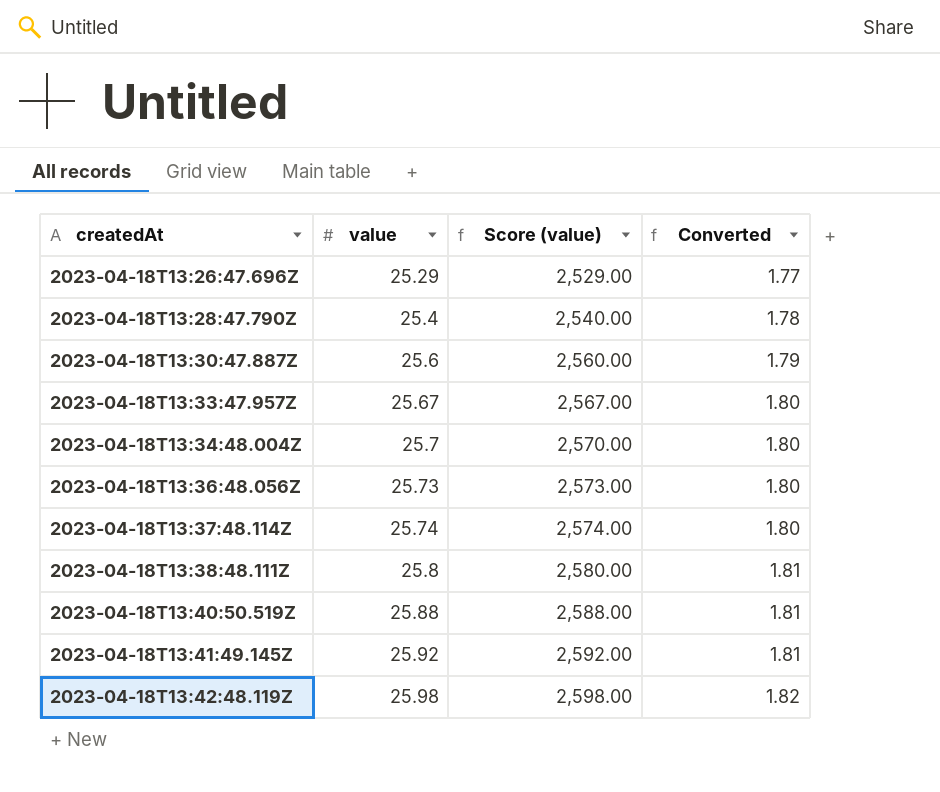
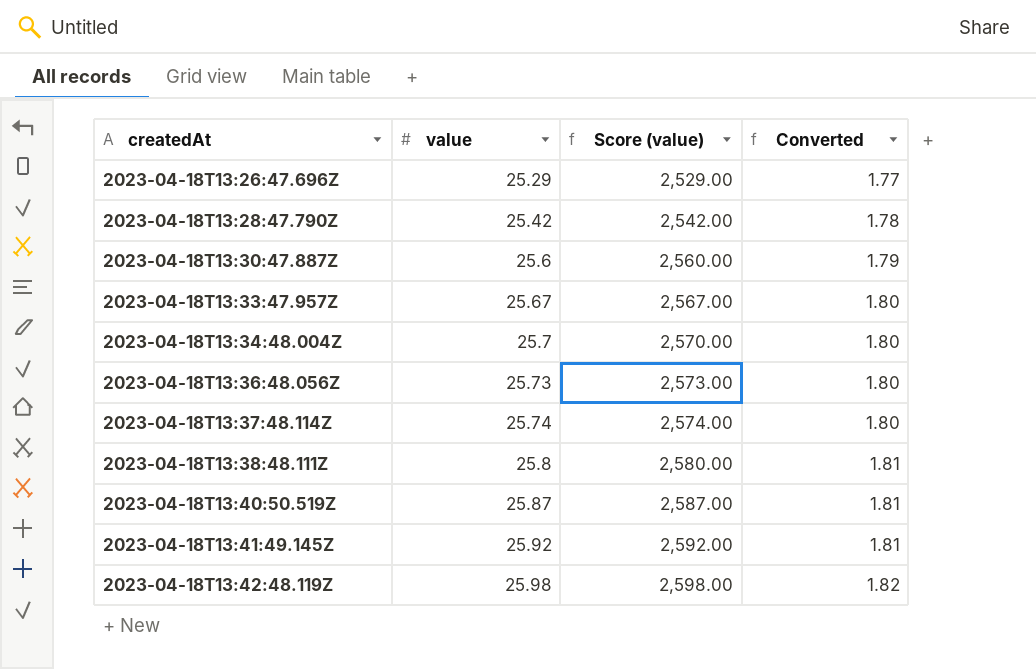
2023-04-18T13:28:47.790Z | value: 25.4 -> 25.42
2023-04-18T13:28:47.790Z | Score (value): 2,540.00 -> 2,542.00
2023-04-18T13:40:50.519Z | value: 25.88 -> 25.87
2023-04-18T13:40:50.519Z | Score (value): 2,588.00 -> 2,587.00

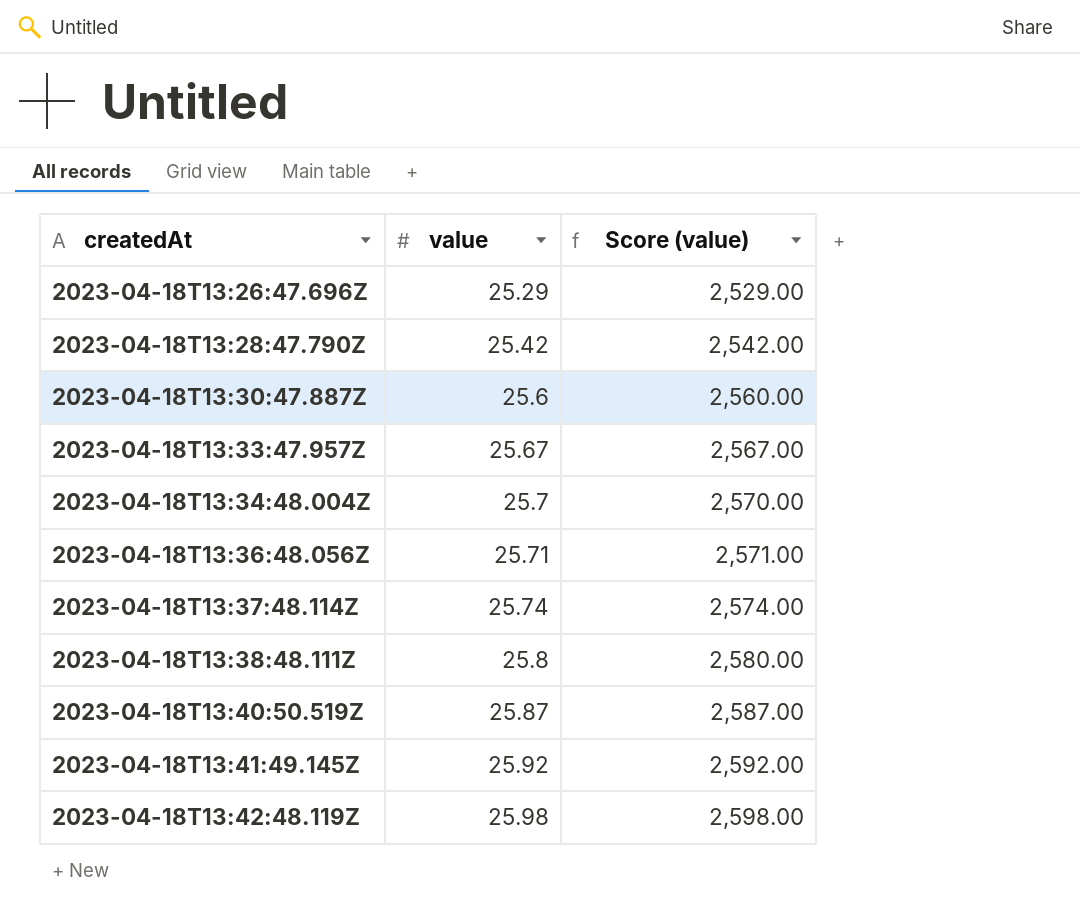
column Converted | formula: [value] * 0.07 -> none
2023-04-18T13:36:48.056Z | value: 25.73 -> 25.71
2023-04-18T13:36:48.056Z | Score (value): 2,573.00 -> 2,571.00

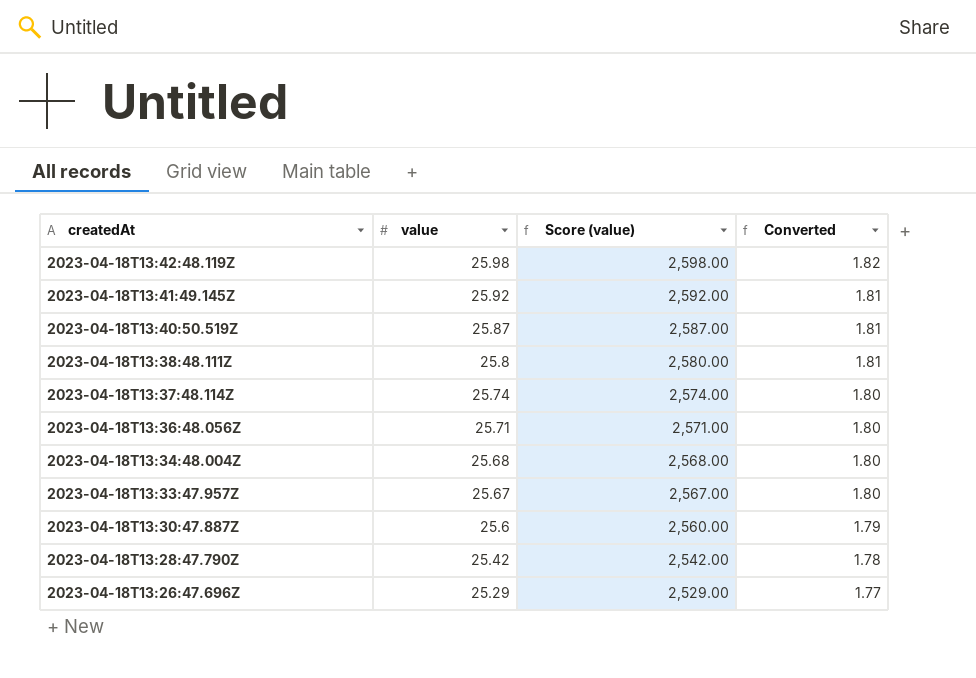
row order: createdAt ascending -> createdAt descending
column Converted | formula: none -> [value] * 0.07
2023-04-18T13:34:48.004Z | value: 25.7 -> 25.68
2023-04-18T13:34:48.004Z | Score (value): 2,570.00 -> 2,568.00

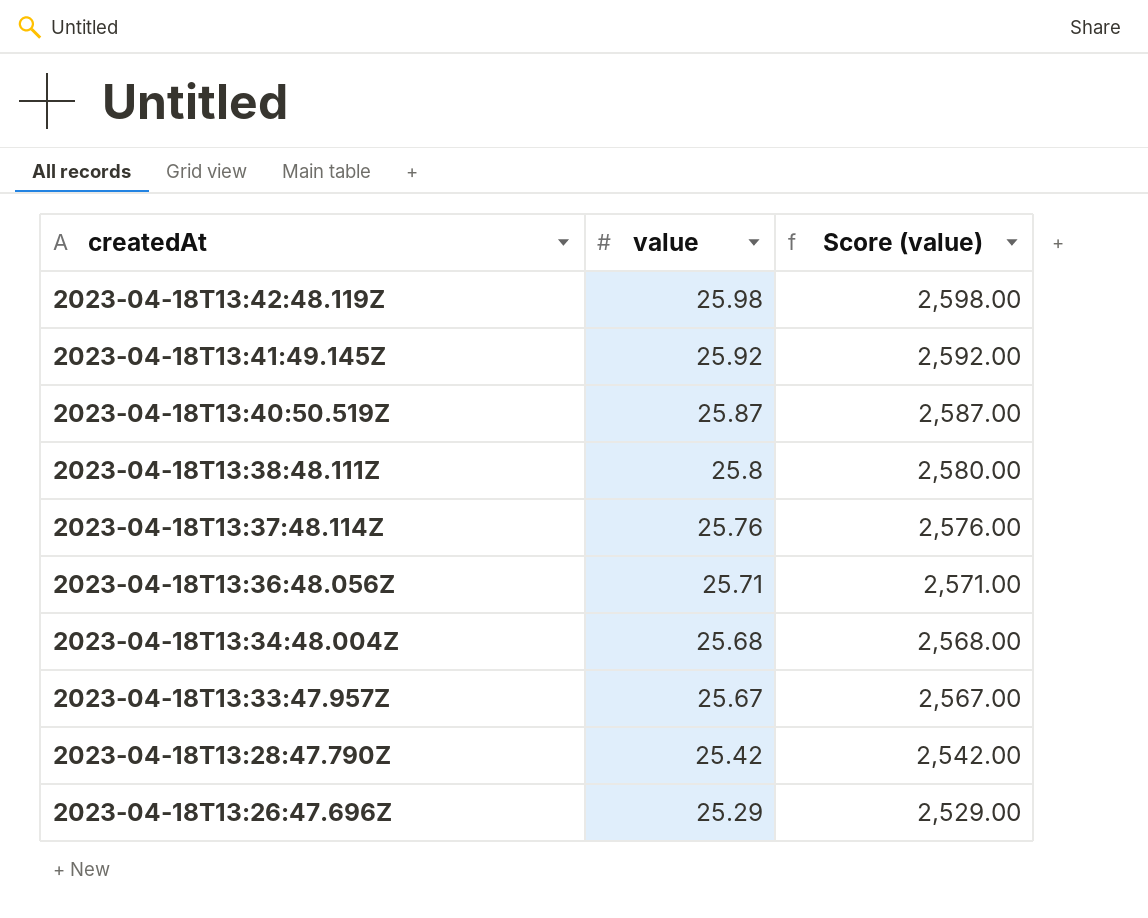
column Converted | formula: [value] * 0.07 -> none
row 2023-04-18T13:30:47.887Z: 25.6 | 2,560.00 | 1.79 -> none
2023-04-18T13:37:48.114Z | value: 25.74 -> 25.76
2023-04-18T13:37:48.114Z | Score (value): 2,574.00 -> 2,576.00

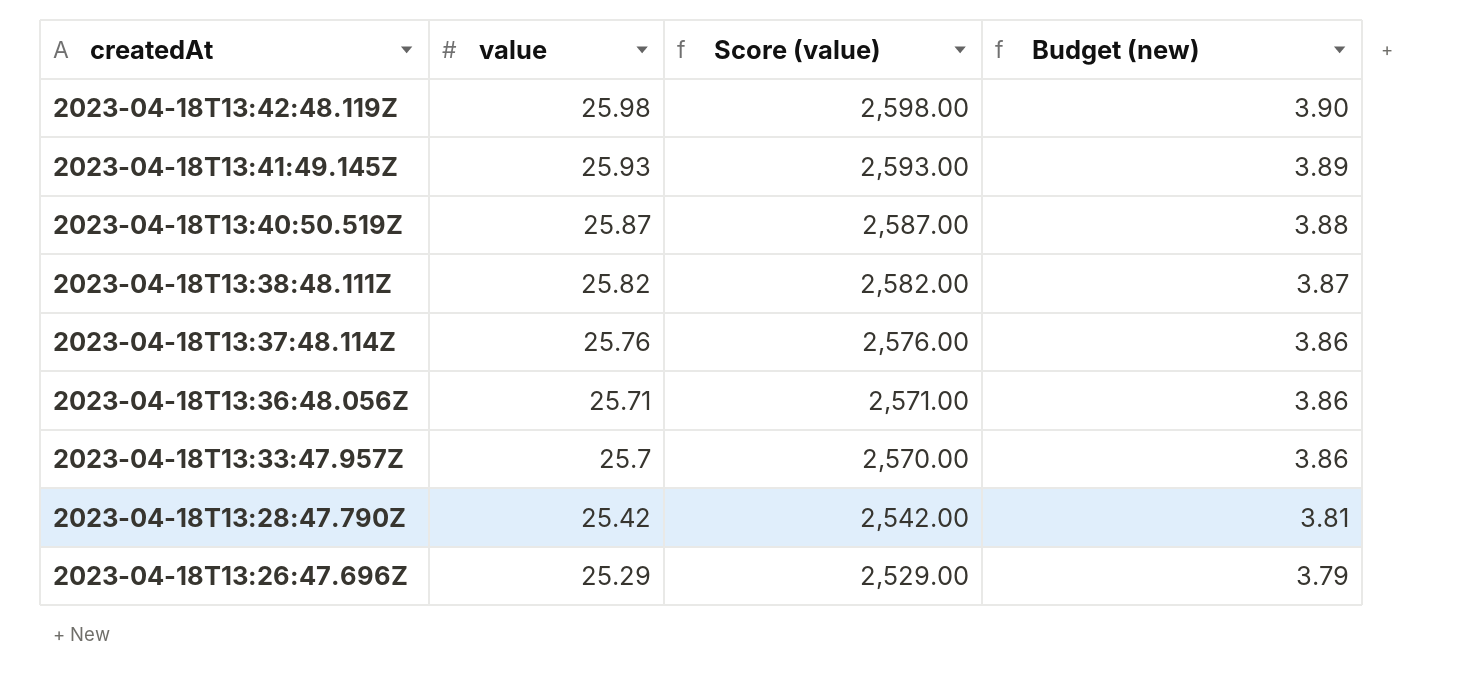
column Budget (new) | formula: none -> [value] * 0.15
row 2023-04-18T13:34:48.004Z: 25.68 | 2,568.00 -> none
2023-04-18T13:41:49.145Z | value: 25.92 -> 25.93
2023-04-18T13:41:49.145Z | Score (value): 2,592.00 -> 2,593.00
2023-04-18T13:38:48.111Z | value: 25.8 -> 25.82
2023-04-18T13:38:48.111Z | Score (value): 2,580.00 -> 2,582.00
2023-04-18T13:33:47.957Z | value: 25.67 -> 25.7
2023-04-18T13:33:47.957Z | Score (value): 2,567.00 -> 2,570.00

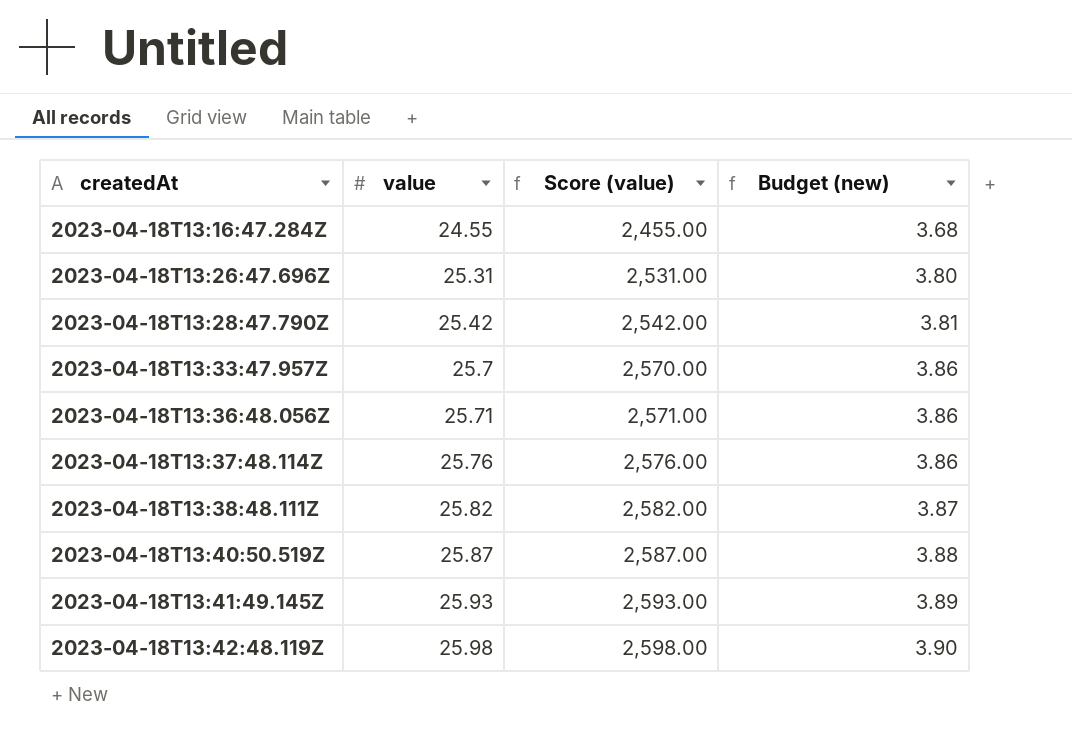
row order: createdAt descending -> createdAt ascending
row 2023-04-18T13:16:47.284Z: none -> 24.55 | 2,455.00 | 3.68
2023-04-18T13:26:47.696Z | value: 25.29 -> 25.31
2023-04-18T13:26:47.696Z | Score (value): 2,529.00 -> 2,531.00
2023-04-18T13:26:47.696Z | Budget (new): 3.79 -> 3.80

